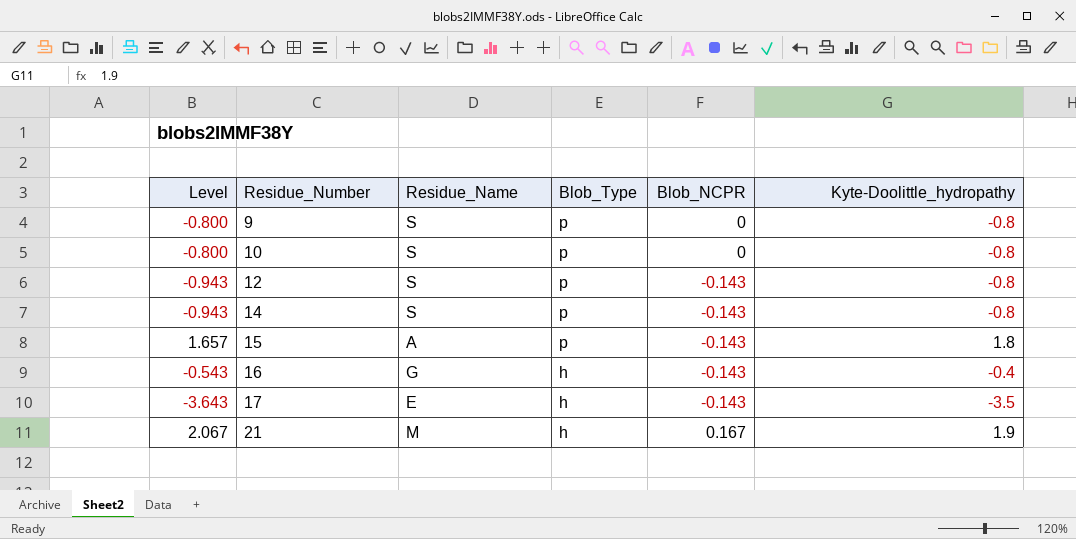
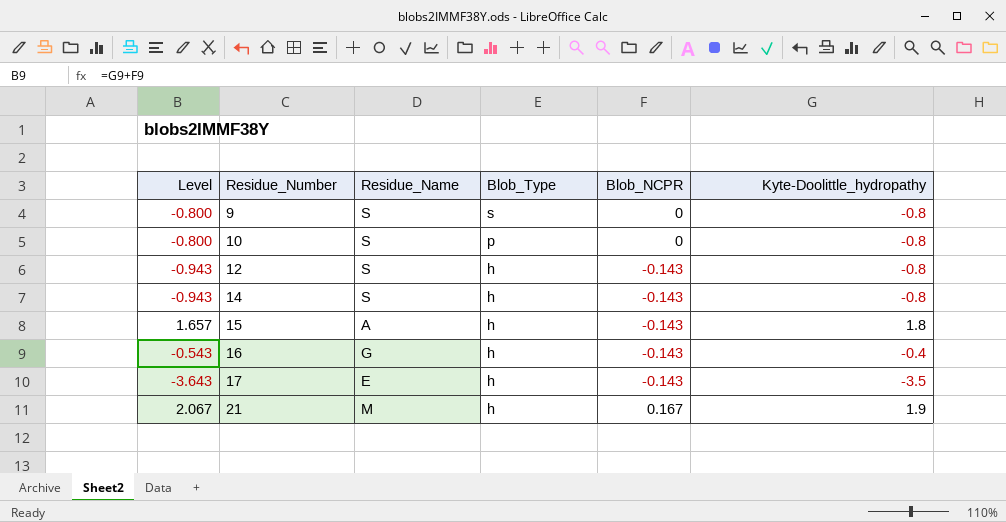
9 | Blob_Type: p -> s
12 | Blob_Type: p -> h
14 | Blob_Type: p -> h
15 | Blob_Type: p -> h

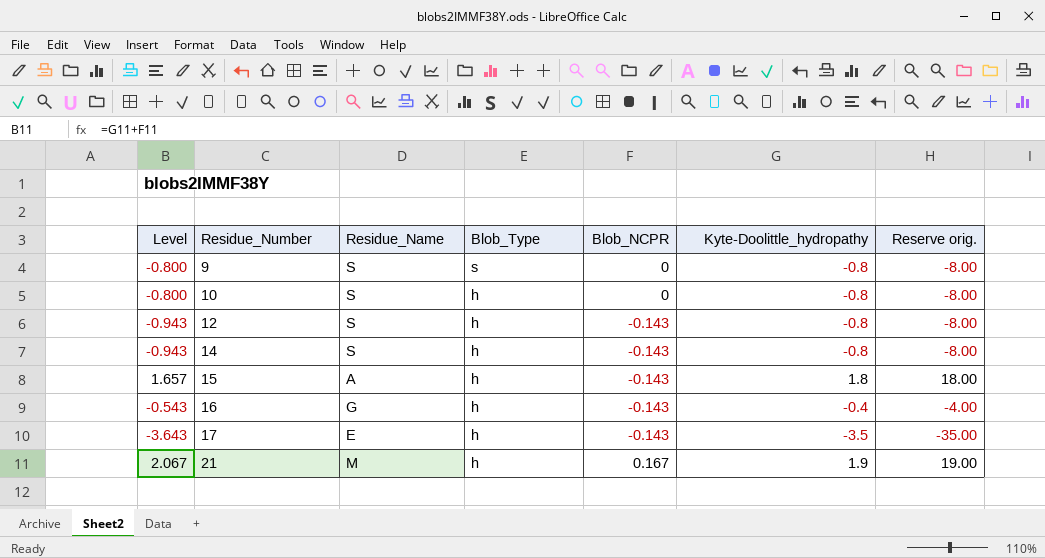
column Reserve orig. | formula: none -> [Kyte-Doolittle_hydropathy] * 10
10 | Blob_Type: p -> h

